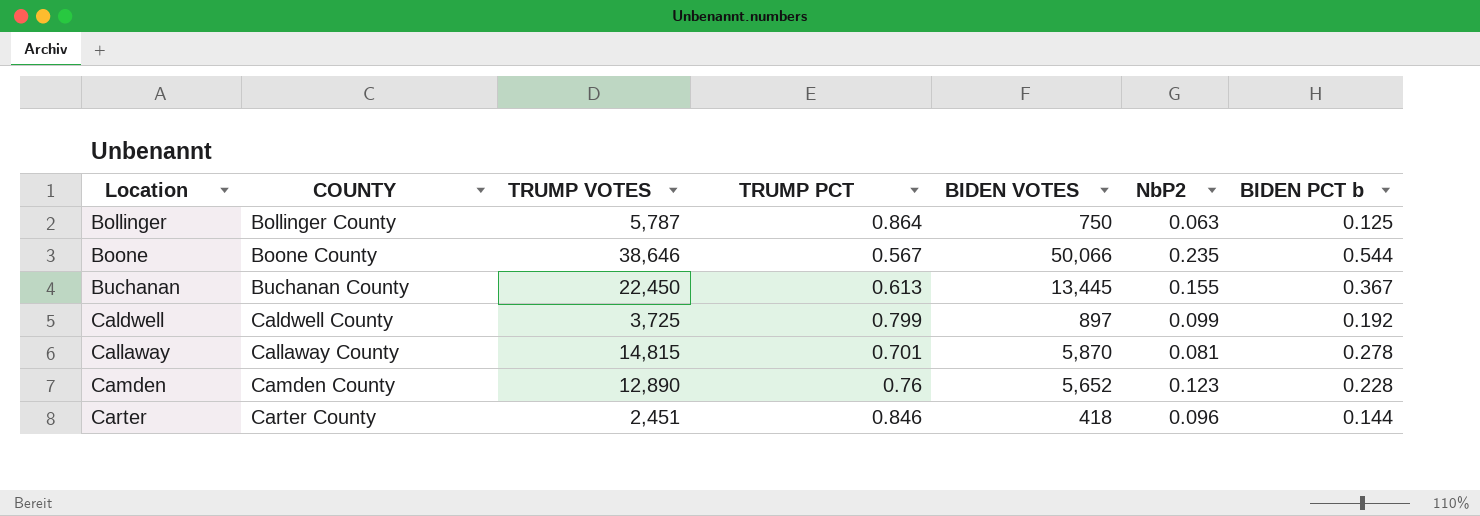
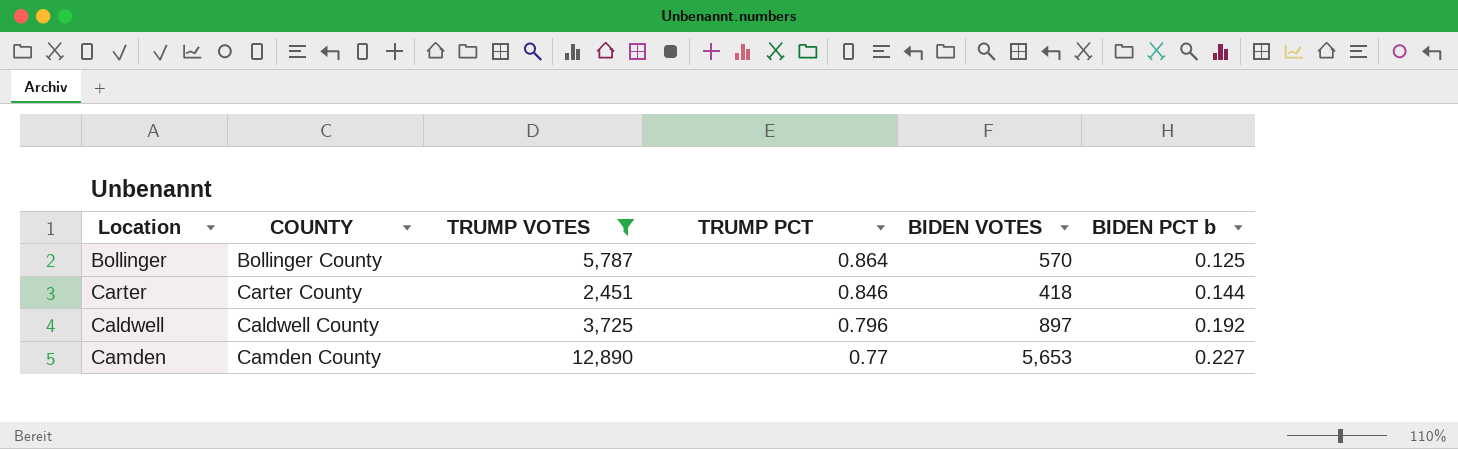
filter: none -> TRUMP VOTES <= 12,890
row order: Location ascending -> TRUMP PCT descending
column NbP2 | position: 6 -> none
Bollinger | BIDEN VOTES: 750 -> 570
Caldwell | TRUMP PCT: 0.799 -> 0.796
Camden | TRUMP PCT: 0.76 -> 0.77
Camden | BIDEN VOTES: 5,652 -> 5,653
Camden | BIDEN PCT b: 0.228 -> 0.227

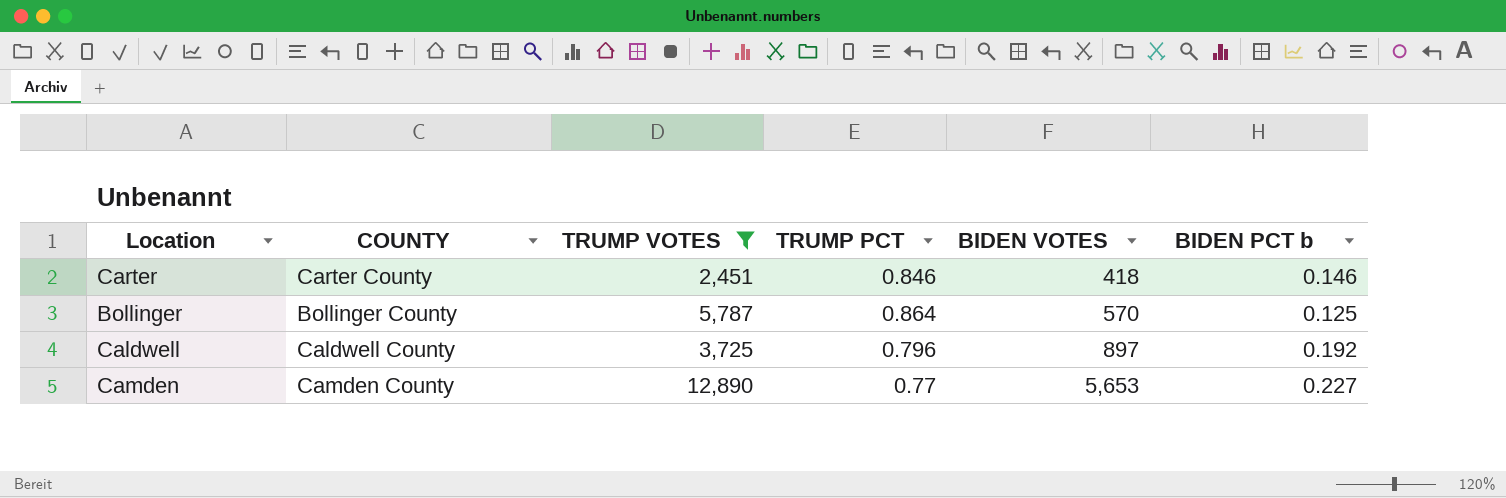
row order: TRUMP PCT descending -> BIDEN VOTES ascending
Carter | BIDEN PCT b: 0.144 -> 0.146

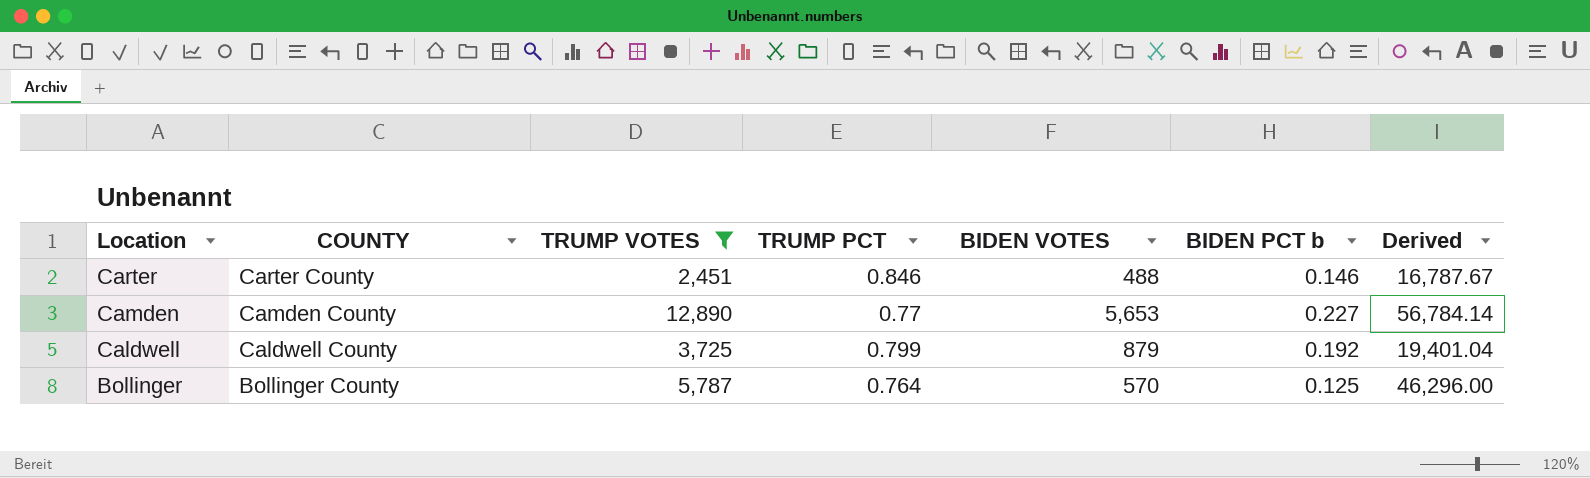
row order: BIDEN VOTES ascending -> Location descending
column Derived | formula: none -> [TRUMP VOTES] / [BIDEN PCT b]
Carter | BIDEN VOTES: 418 -> 488
Caldwell | TRUMP PCT: 0.796 -> 0.799
Caldwell | BIDEN VOTES: 897 -> 879
Bollinger | TRUMP PCT: 0.864 -> 0.764

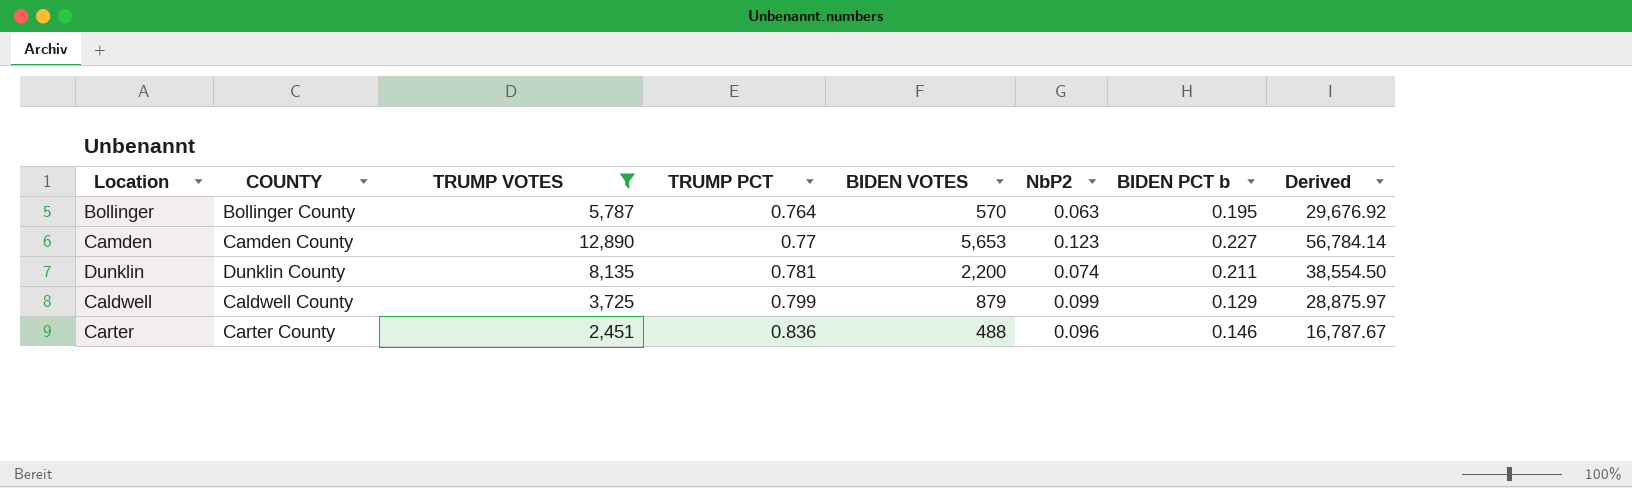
row order: Location descending -> TRUMP PCT ascending
column NbP2 | position: none -> 6
Bollinger | BIDEN PCT b: 0.125 -> 0.195
Bollinger | Derived: 46,296.00 -> 29,676.92
row Dunklin: none -> Dunklin County | 8,135 | 0.781 | 2,200 | 0.074 | 0.211 | 38,554.50
Caldwell | BIDEN PCT b: 0.192 -> 0.129
Caldwell | Derived: 19,401.04 -> 28,875.97
Carter | TRUMP PCT: 0.846 -> 0.836

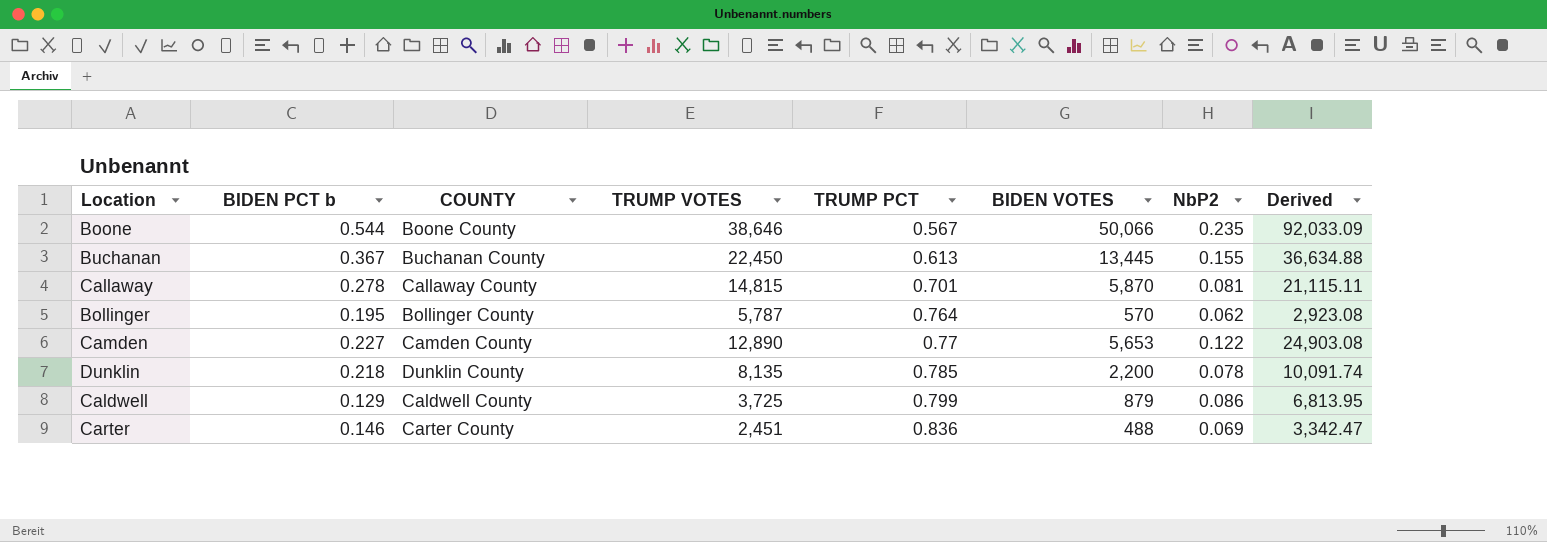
filter: TRUMP VOTES <= 12,890 -> none
column BIDEN PCT b | position: 7 -> 2
column Derived | formula: [TRUMP VOTES] / [BIDEN PCT b] -> [BIDEN VOTES] / [BIDEN PCT b]
Bollinger | NbP2: 0.063 -> 0.062
Camden | NbP2: 0.123 -> 0.122
Dunklin | BIDEN PCT b: 0.211 -> 0.218
Dunklin | TRUMP PCT: 0.781 -> 0.785
Dunklin | NbP2: 0.074 -> 0.078
Caldwell | NbP2: 0.099 -> 0.086
Carter | NbP2: 0.096 -> 0.069

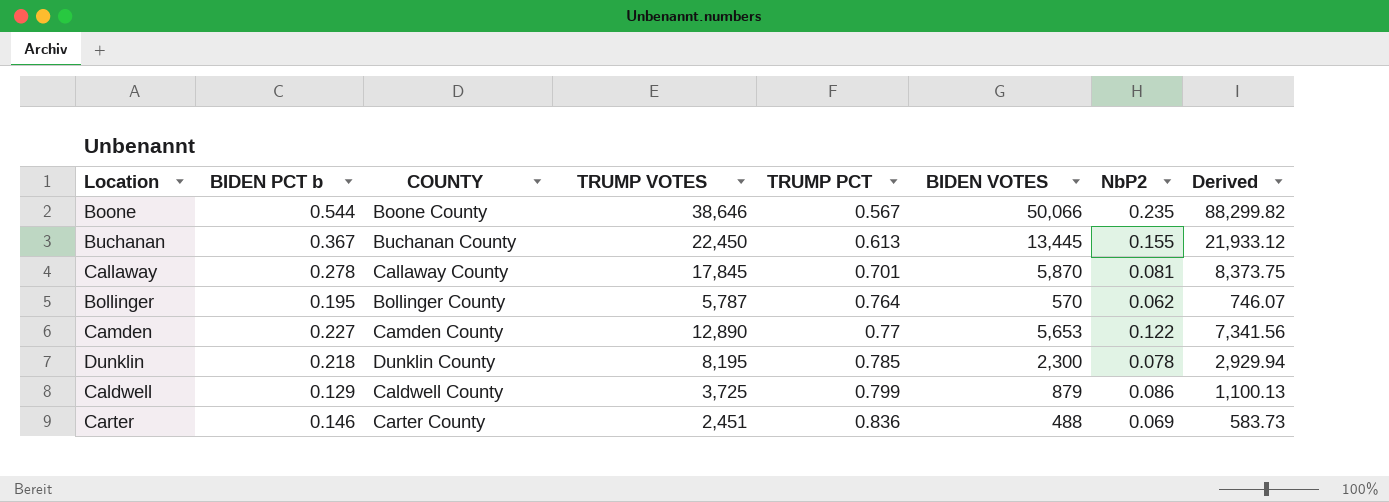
column Derived | formula: [BIDEN VOTES] / [BIDEN PCT b] -> [BIDEN VOTES] / [TRUMP PCT]
Callaway | TRUMP VOTES: 14,815 -> 17,845
Dunklin | TRUMP VOTES: 8,135 -> 8,195
Dunklin | BIDEN VOTES: 2,200 -> 2,300

